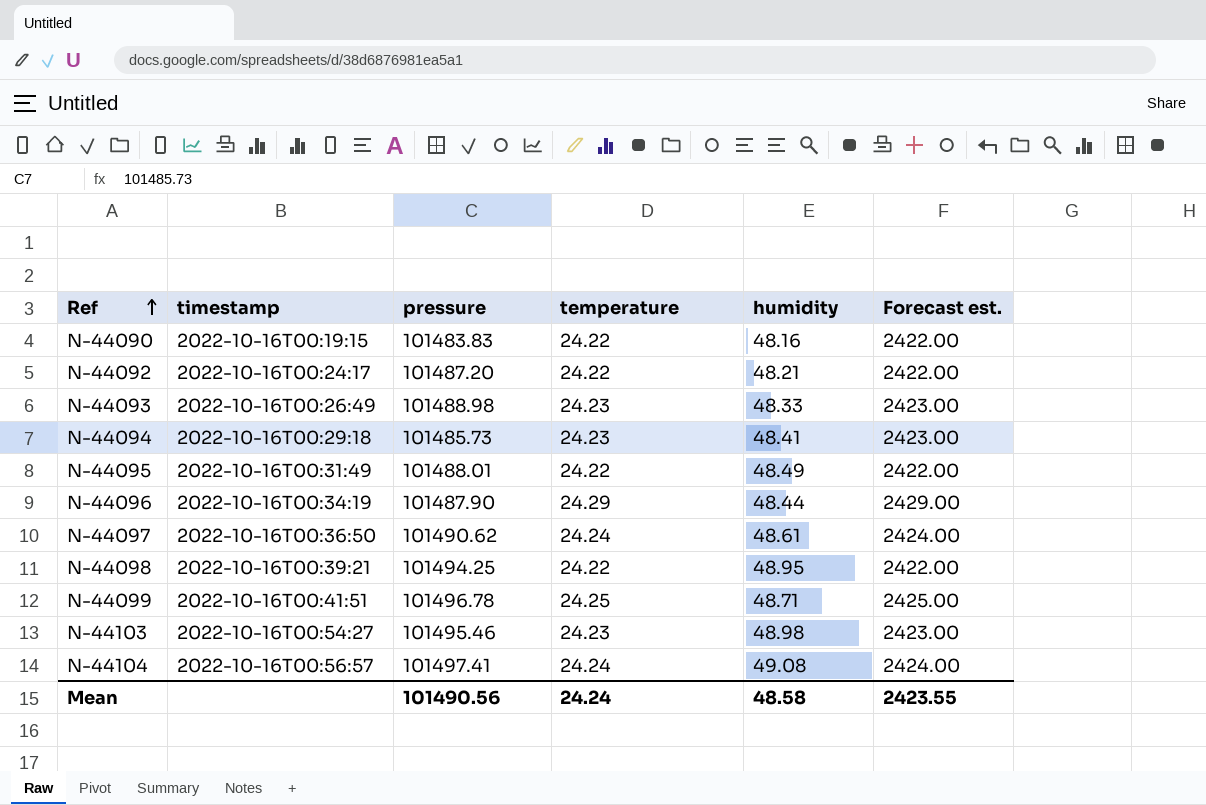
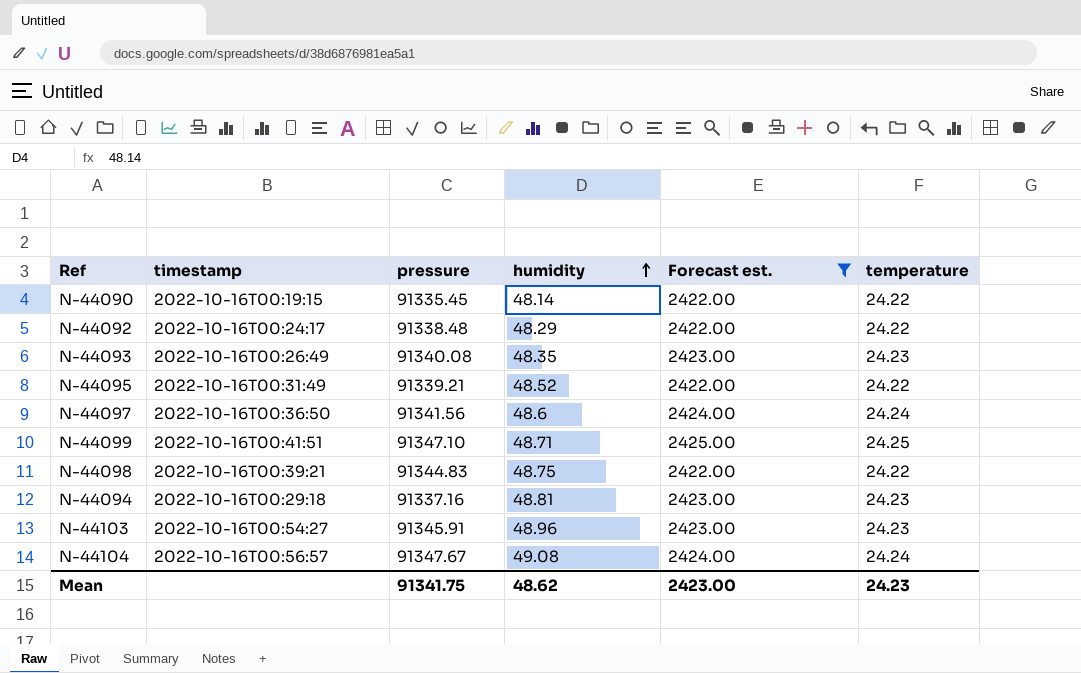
filter: none -> Forecast est. != 2429.00
row order: Ref ascending -> humidity ascending
column temperature | position: 4 -> 6
N-44090 | pressure: 101483.83 -> 91335.45
N-44090 | humidity: 48.16 -> 48.14
N-44092 | pressure: 101487.20 -> 91338.48
N-44092 | humidity: 48.21 -> 48.29
N-44093 | pressure: 101488.98 -> 91340.08
N-44093 | humidity: 48.33 -> 48.35
N-44095 | pressure: 101488.01 -> 91339.21
N-44095 | humidity: 48.49 -> 48.52
N-44097 | pressure: 101490.62 -> 91341.56
N-44097 | humidity: 48.61 -> 48.6
N-44099 | pressure: 101496.78 -> 91347.10
N-44098 | pressure: 101494.25 -> 91344.83
N-44098 | humidity: 48.95 -> 48.75
N-44094 | pressure: 101485.73 -> 91337.16
N-44094 | humidity: 48.41 -> 48.81
N-44103 | pressure: 101495.46 -> 91345.91
N-44103 | humidity: 48.98 -> 48.96
N-44104 | pressure: 101497.41 -> 91347.67
Mean | pressure: 101490.56 -> 91341.75
Mean | humidity: 48.58 -> 48.62
Mean | Forecast est.: 2423.55 -> 2423.00
Mean | temperature: 24.24 -> 24.23

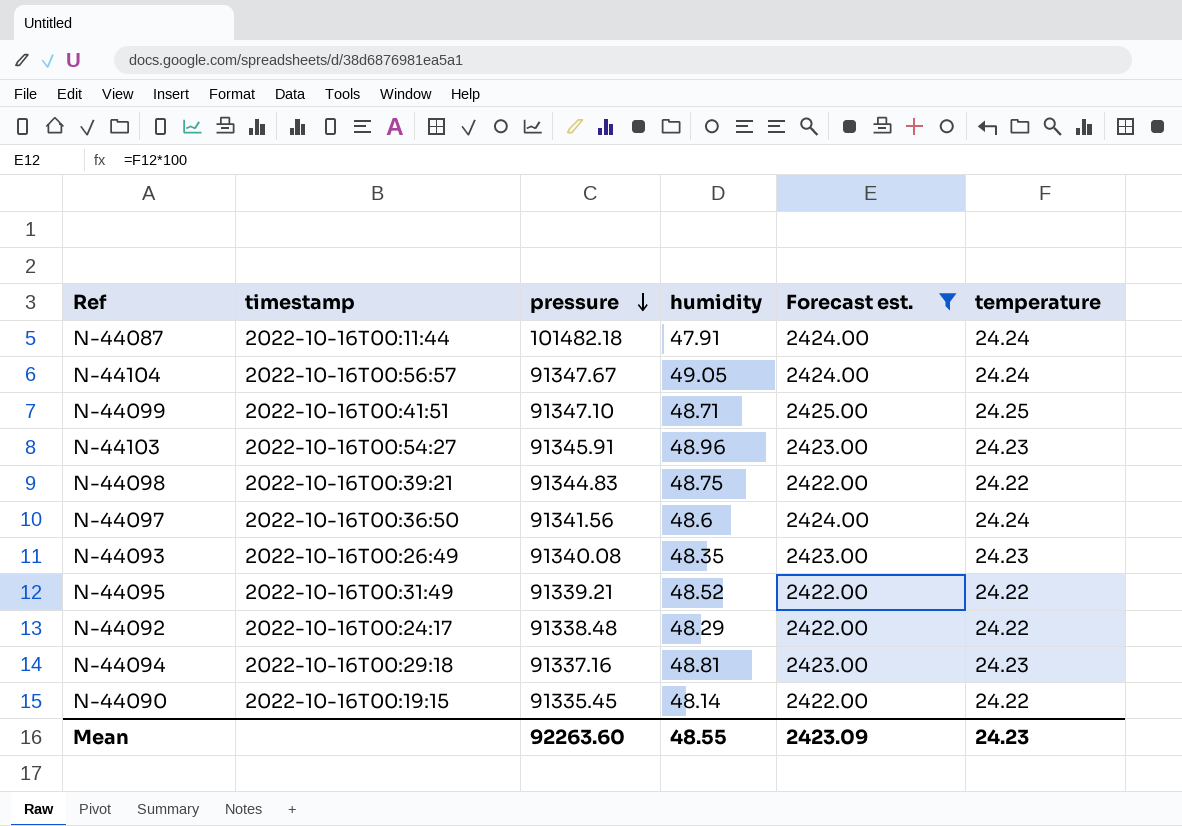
row order: humidity ascending -> pressure descending
row N-44087: none -> 2022-10-16T00:11:44 | 101482.18 | 47.91 | 2424.00 | 24.24
N-44104 | humidity: 49.08 -> 49.05
Mean | pressure: 91341.75 -> 92263.60
Mean | humidity: 48.62 -> 48.55
Mean | Forecast est.: 2423.00 -> 2423.09

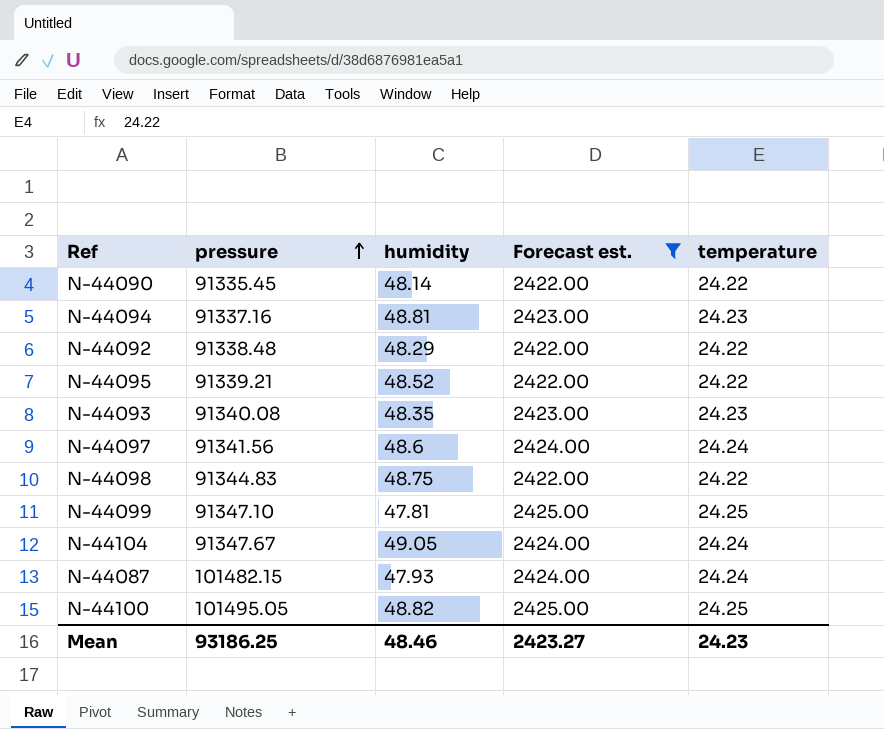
row order: pressure descending -> pressure ascending
column timestamp | position: 2 -> none
row N-44103: 2022-10-16T00:54:27 | 91345.91 | 48.96 | 2423.00 | 24.23 -> none
N-44099 | humidity: 48.71 -> 47.81
N-44087 | pressure: 101482.18 -> 101482.15
N-44087 | humidity: 47.91 -> 47.93
row N-44100: none -> 101495.05 | 48.82 | 2425.00 | 24.25
Mean | pressure: 92263.60 -> 93186.25
Mean | humidity: 48.55 -> 48.46
Mean | Forecast est.: 2423.09 -> 2423.27

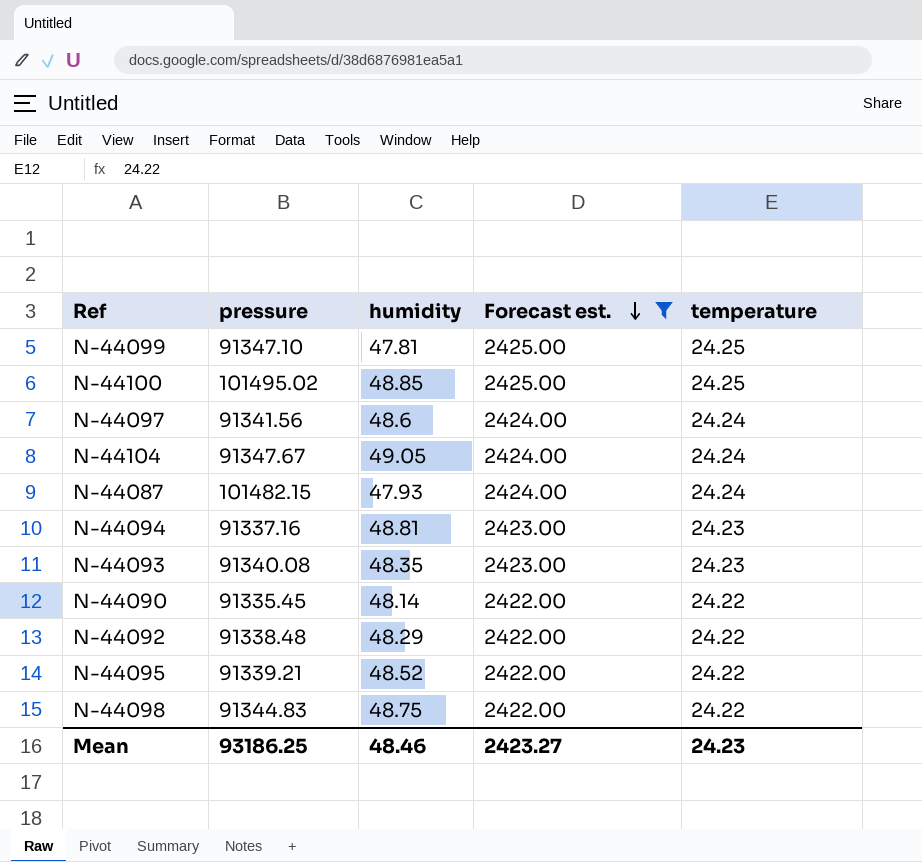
row order: pressure ascending -> Forecast est. descending
N-44100 | pressure: 101495.05 -> 101495.02
N-44100 | humidity: 48.82 -> 48.85

